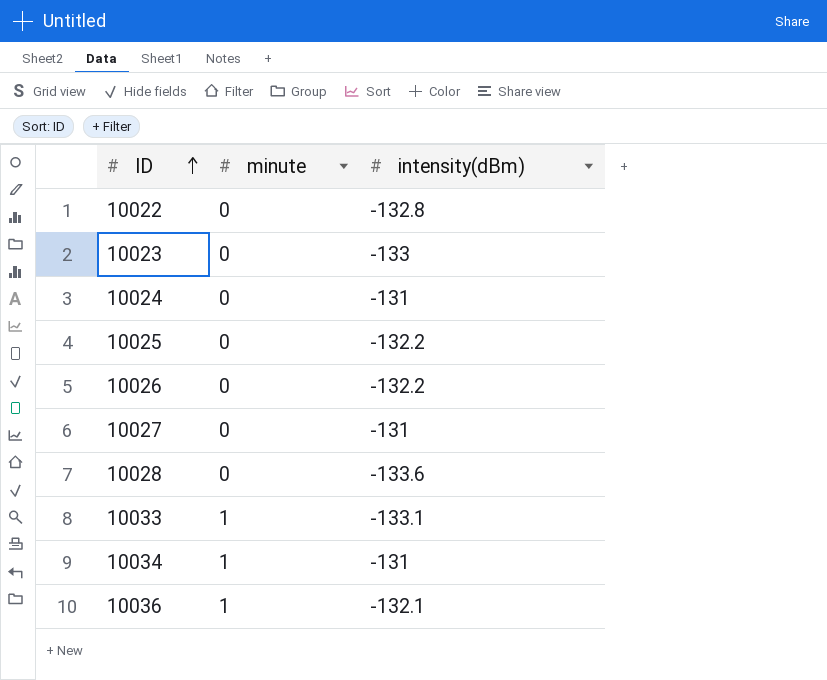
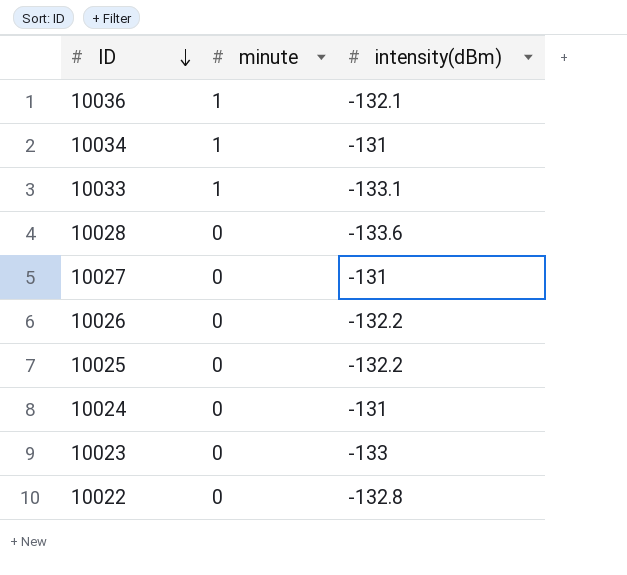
row order: ID ascending -> ID descending

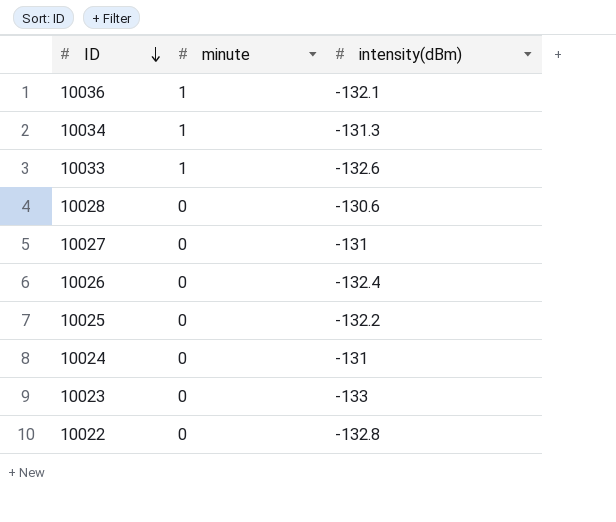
10034 | intensity(dBm): -131 -> -131.3
10033 | intensity(dBm): -133.1 -> -132.6
10028 | intensity(dBm): -133.6 -> -130.6
10026 | intensity(dBm): -132.2 -> -132.4

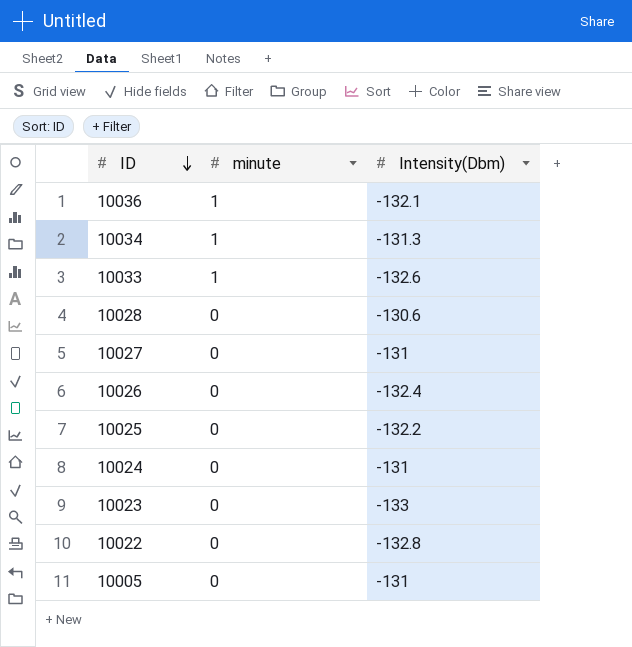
column name: intensity(dBm) -> Intensity(Dbm)
row 10005: none -> 0 | -131

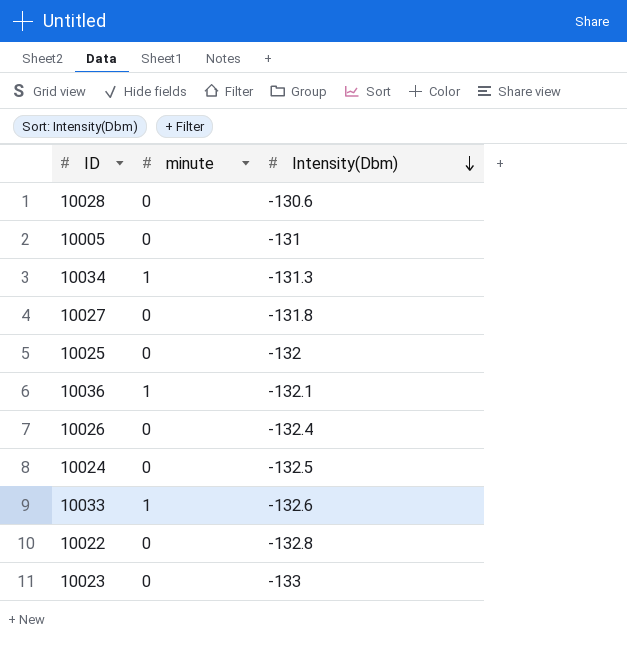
row order: ID descending -> Intensity(Dbm) descending
10027 | Intensity(Dbm): -131 -> -131.8
10025 | Intensity(Dbm): -132.2 -> -132
10024 | Intensity(Dbm): -131 -> -132.5

